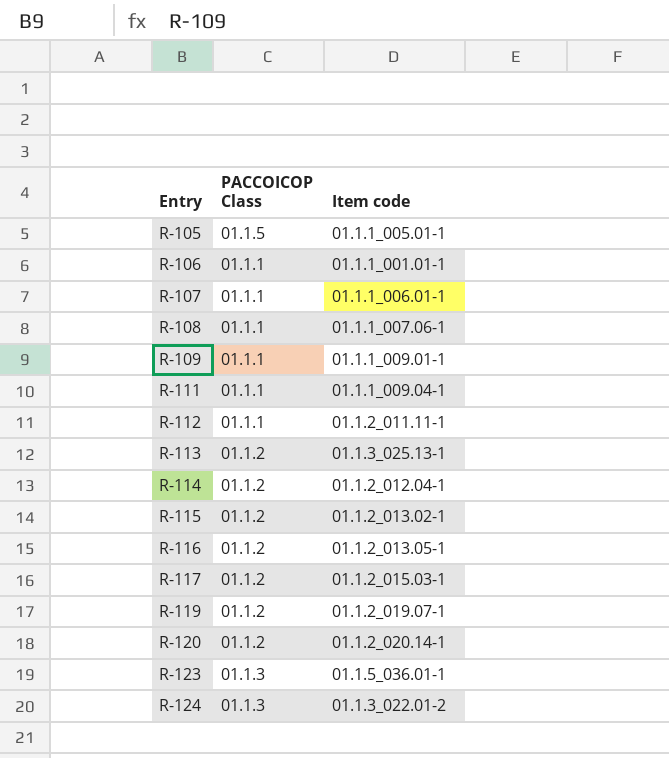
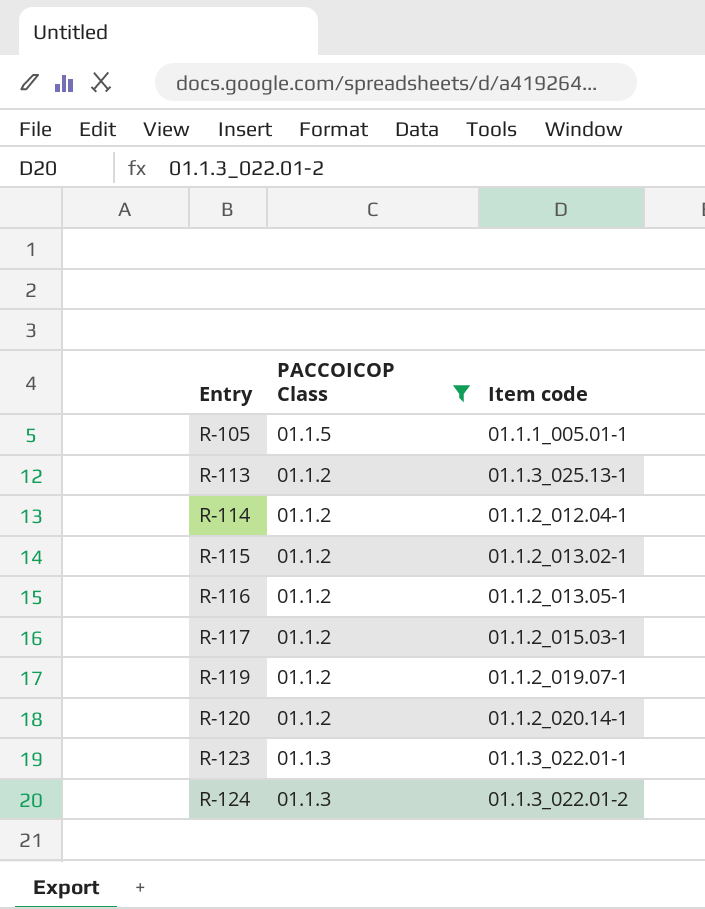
filter: none -> PACCOICOP Class != 01.1.1
R-123 | Item code: 01.1.5_036.01-1 -> 01.1.3_022.01-1

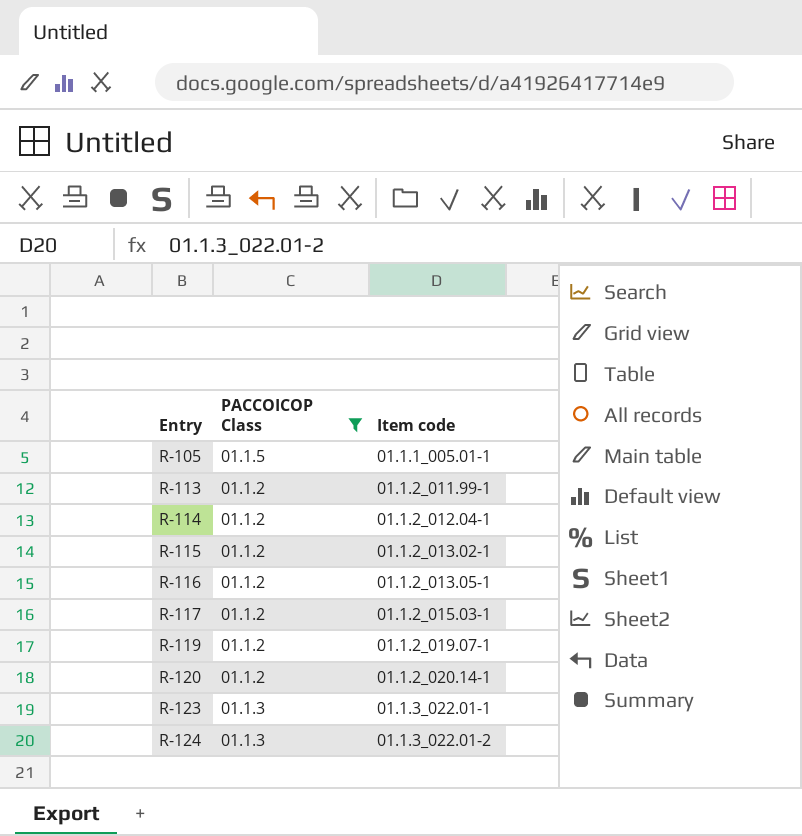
R-113 | Item code: 01.1.3_025.13-1 -> 01.1.2_011.99-1

